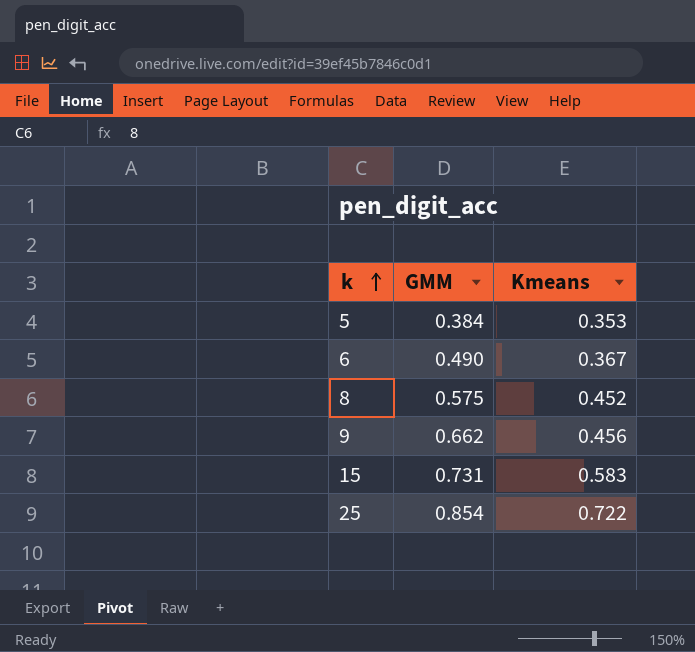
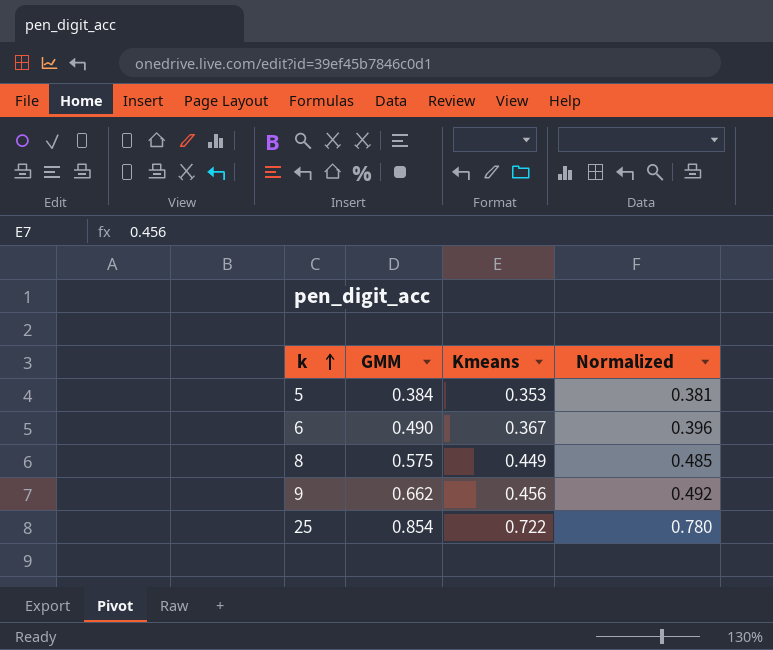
column Normalized | formula: none -> [Kmeans] * 1.08
row 15: 0.731 | 0.583 -> none
8 | Kmeans: 0.452 -> 0.449

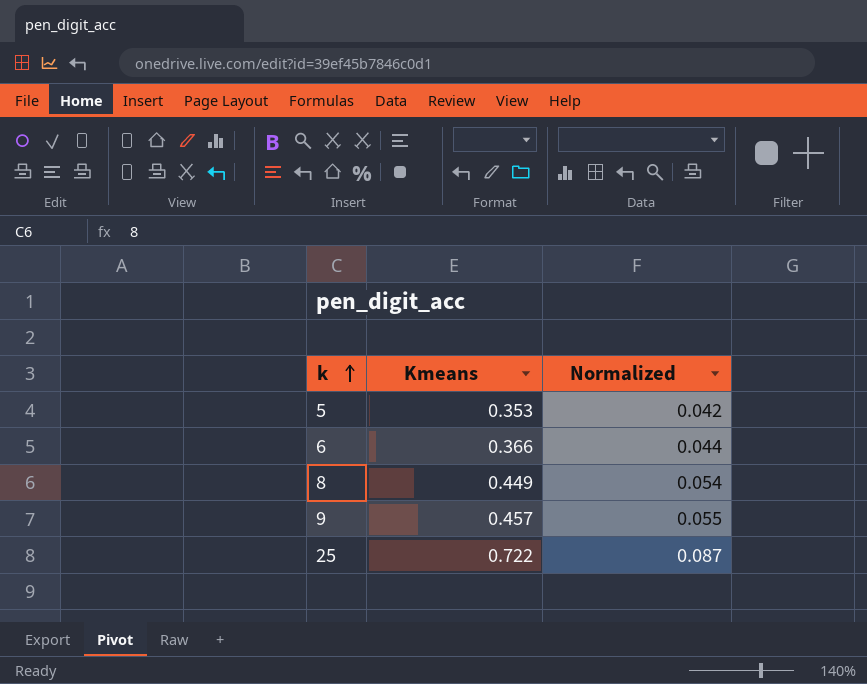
column GMM | position: 2 -> none
column Normalized | formula: [Kmeans] * 1.08 -> [Kmeans] * 0.12
6 | Kmeans: 0.367 -> 0.366
9 | Kmeans: 0.456 -> 0.457

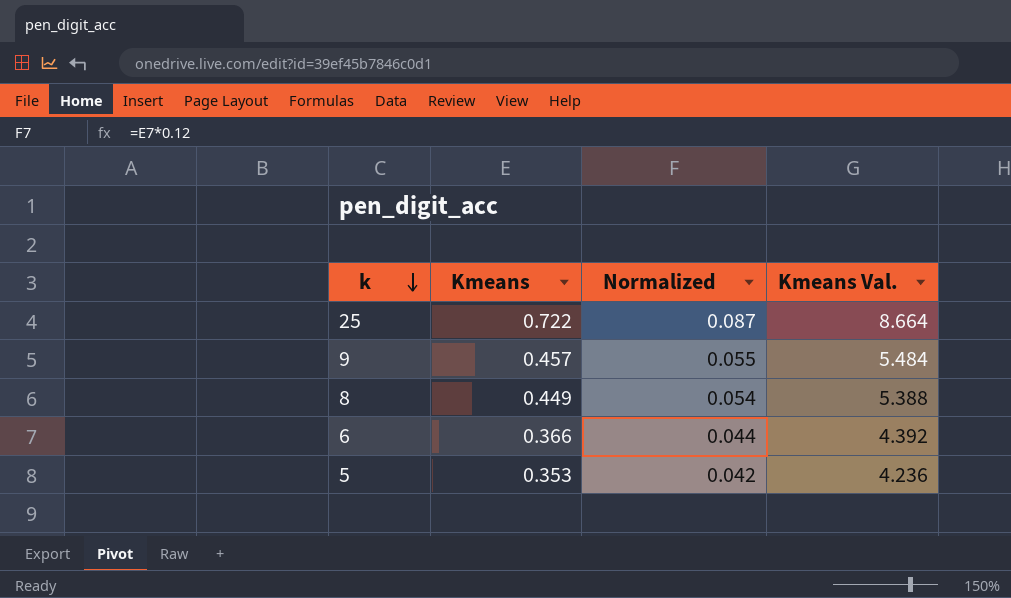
row order: k ascending -> k descending
column Kmeans Val. | formula: none -> [Kmeans] * 12

